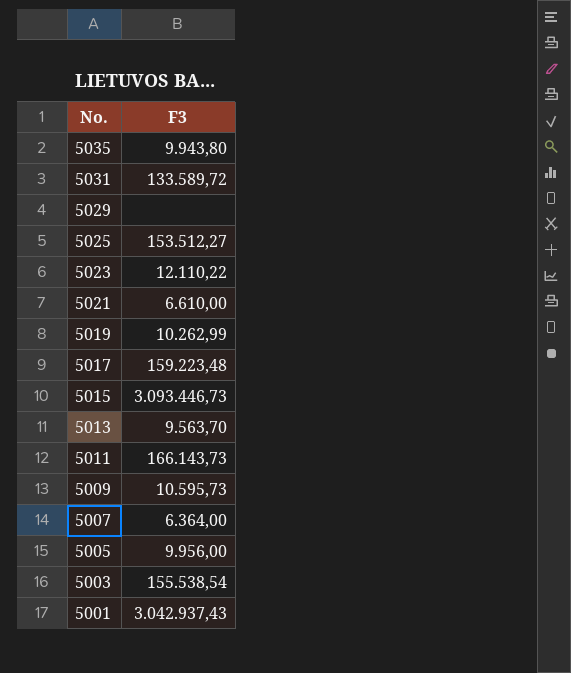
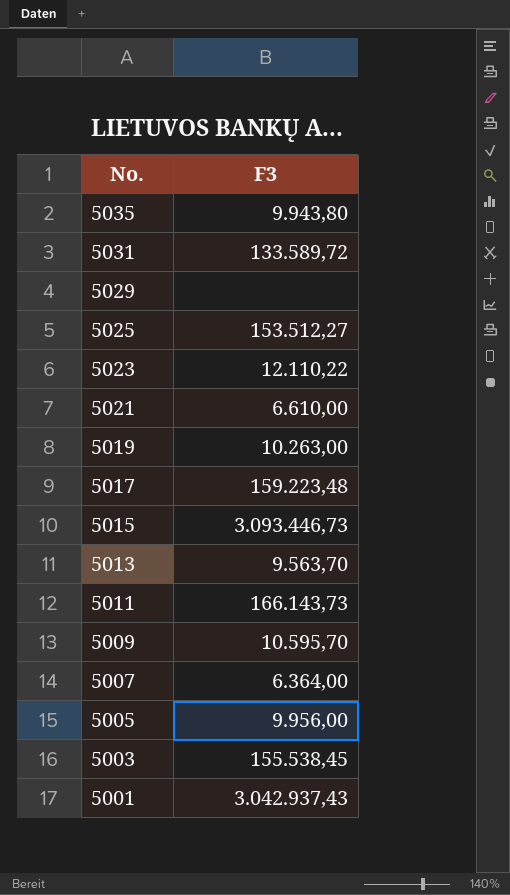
5019 | F3: 10.262,99 -> 10.263,00
5009 | F3: 10.595,73 -> 10.595,70
5003 | F3: 155.538,54 -> 155.538,45

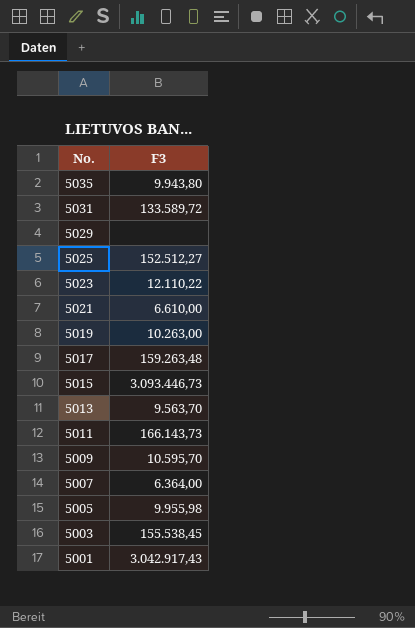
5025 | F3: 153.512,27 -> 152.512,27
5017 | F3: 159.223,48 -> 159.263,48
5005 | F3: 9.956,00 -> 9.955,98
5001 | F3: 3.042.937,43 -> 3.042.917,43

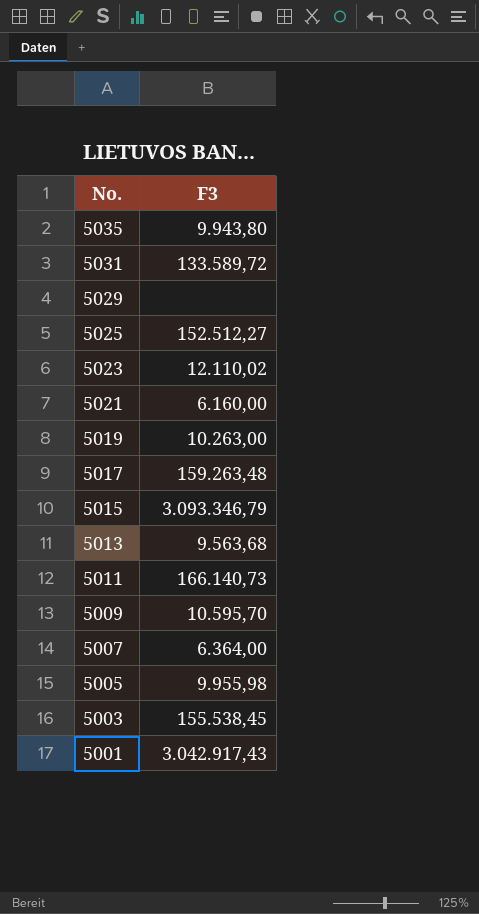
5023 | F3: 12.110,22 -> 12.110,02
5021 | F3: 6.610,00 -> 6.160,00
5015 | F3: 3.093.446,73 -> 3.093.346,79
5013 | F3: 9.563,70 -> 9.563,68
5011 | F3: 166.143,73 -> 166.140,73

